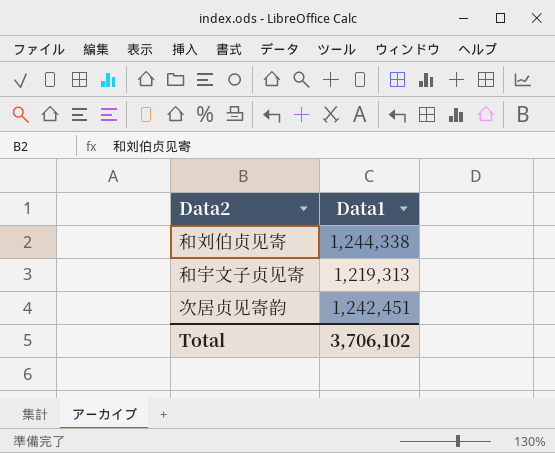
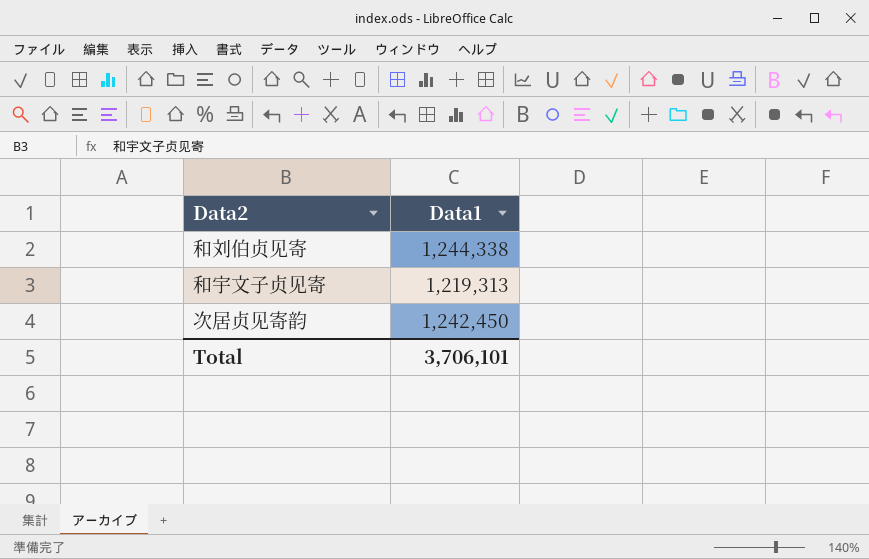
次居贞见寄韵 | Data1: 1,242,451 -> 1,242,450
Total | Data1: 3,706,102 -> 3,706,101

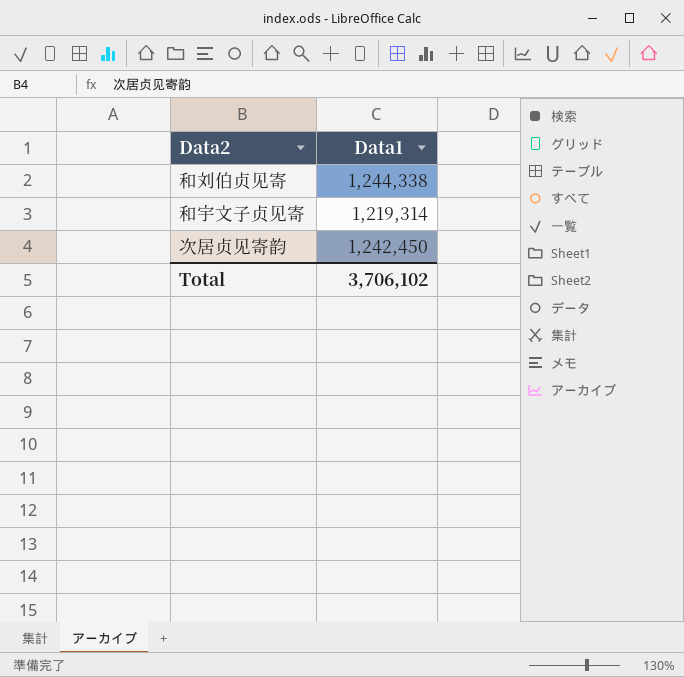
和宇文子贞见寄 | Data1: 1,219,313 -> 1,219,314
Total | Data1: 3,706,101 -> 3,706,102

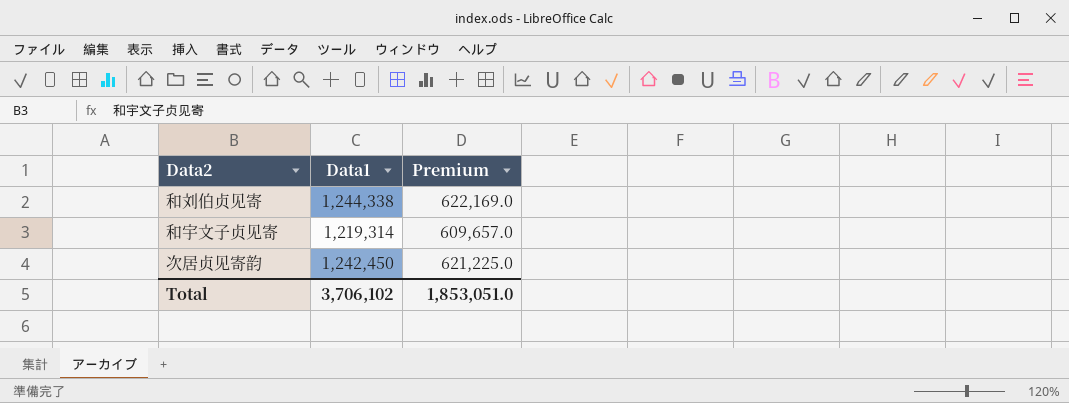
column Premium | formula: none -> [Data1] * 0.5

